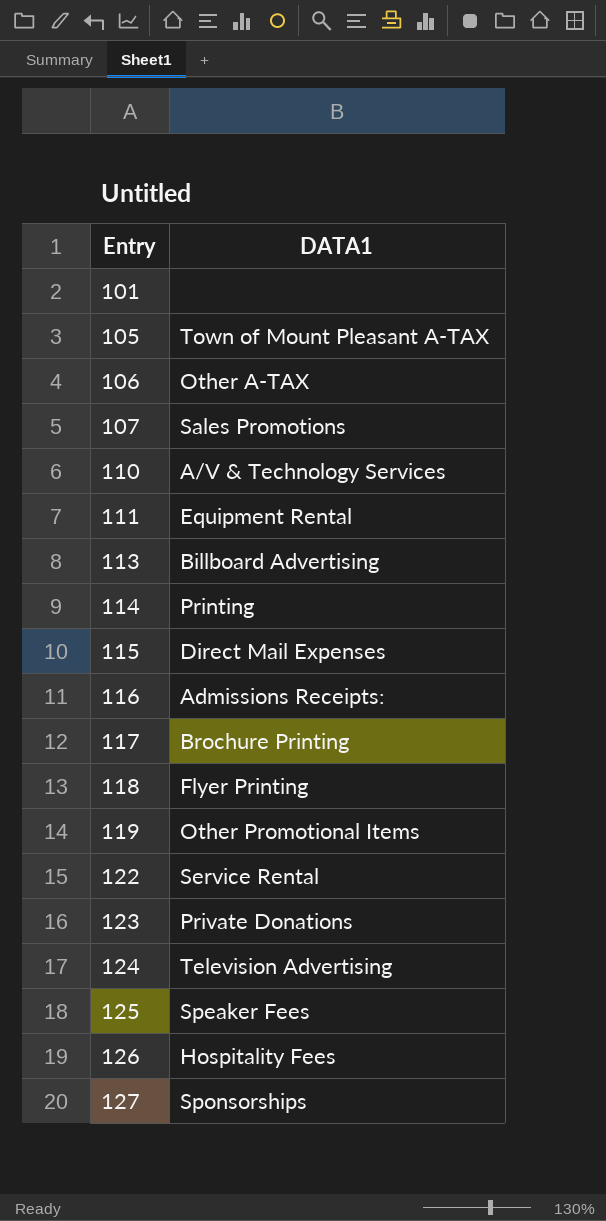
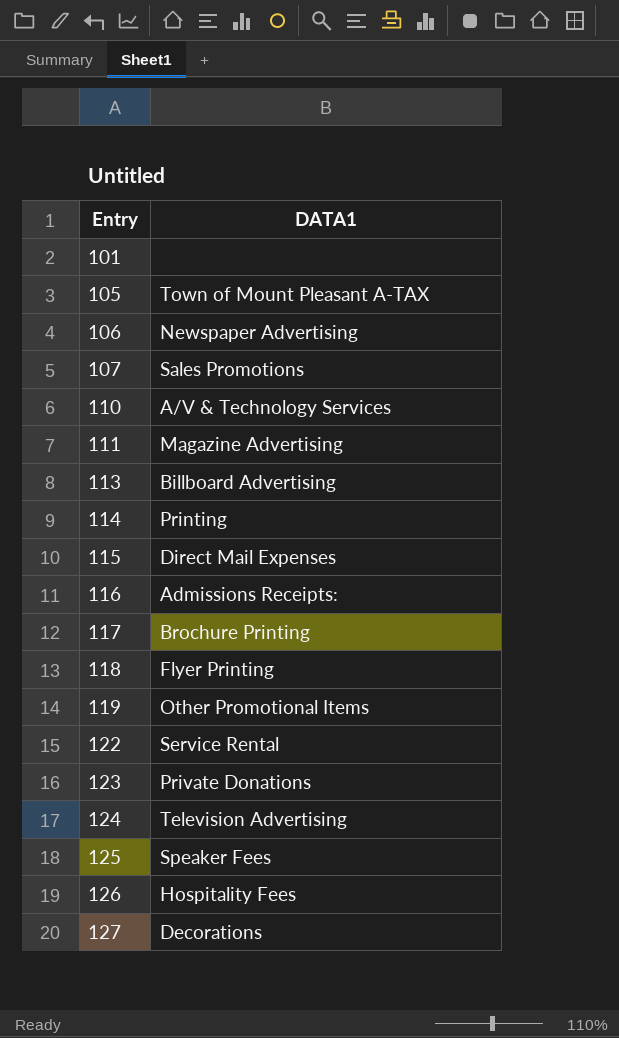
106 | DATA1: Other A-TAX -> Newspaper Advertising
111 | DATA1: Equipment Rental -> Magazine Advertising
127 | DATA1: Sponsorships -> Decorations

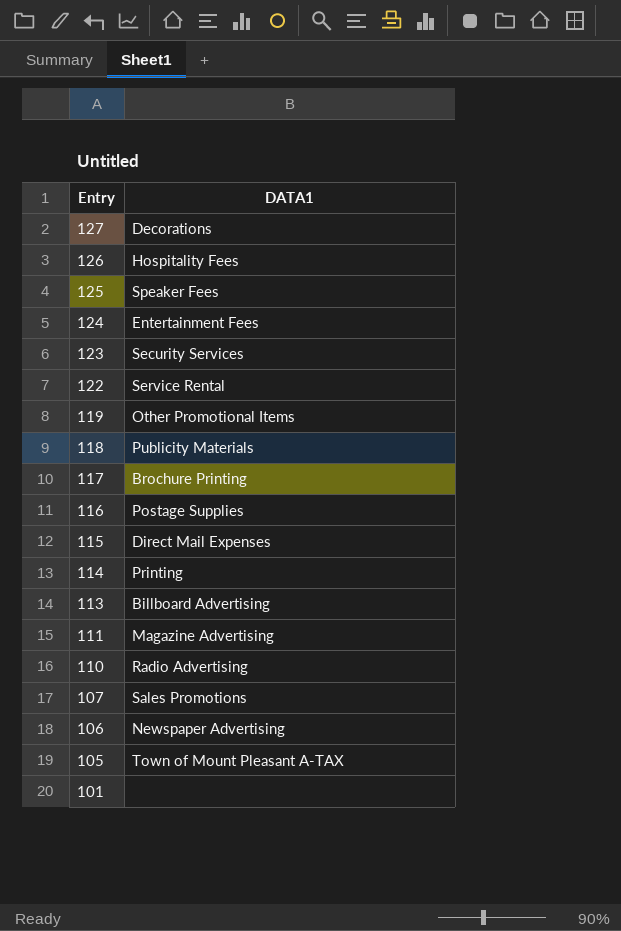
row order: Entry ascending -> Entry descending
124 | DATA1: Television Advertising -> Entertainment Fees
123 | DATA1: Private Donations -> Security Services
118 | DATA1: Flyer Printing -> Publicity Materials
116 | DATA1: Admissions Receipts: -> Postage Supplies
110 | DATA1: A/V & Technology Services -> Radio Advertising

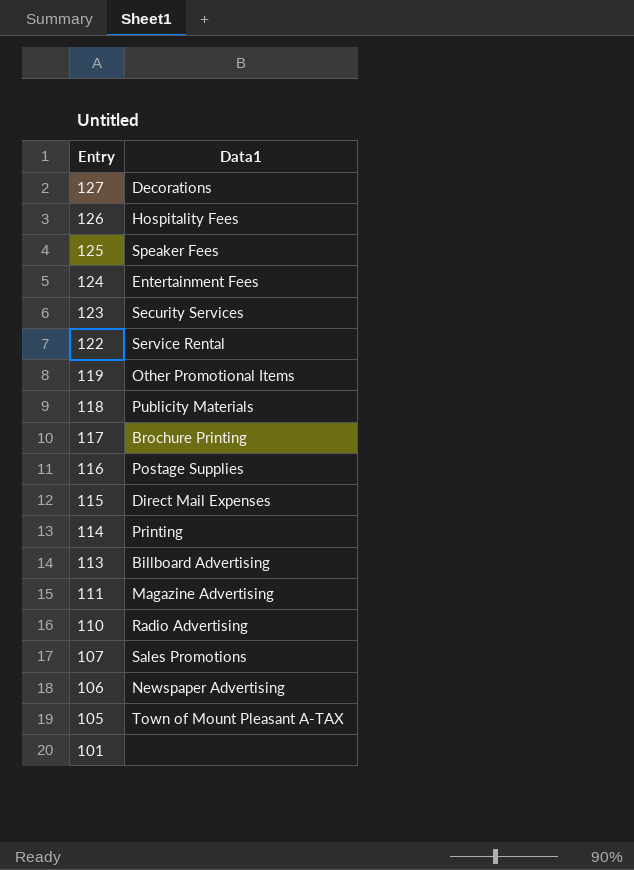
column name: DATA1 -> Data1

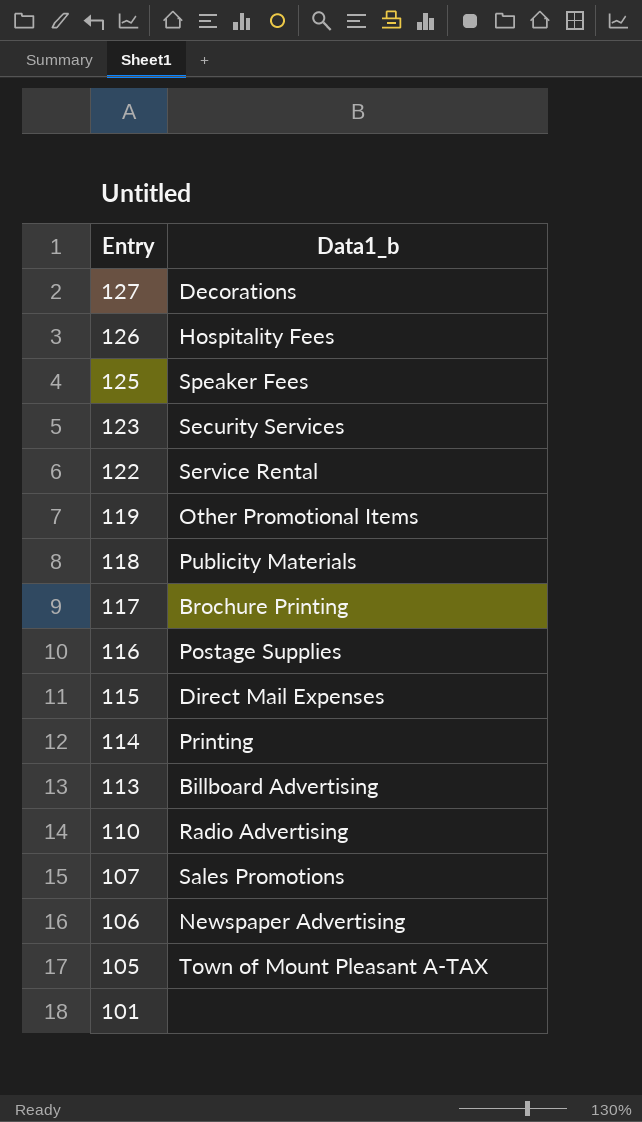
column name: Data1 -> Data1_b
row 124: Entertainment Fees -> none
row 111: Magazine Advertising -> none

